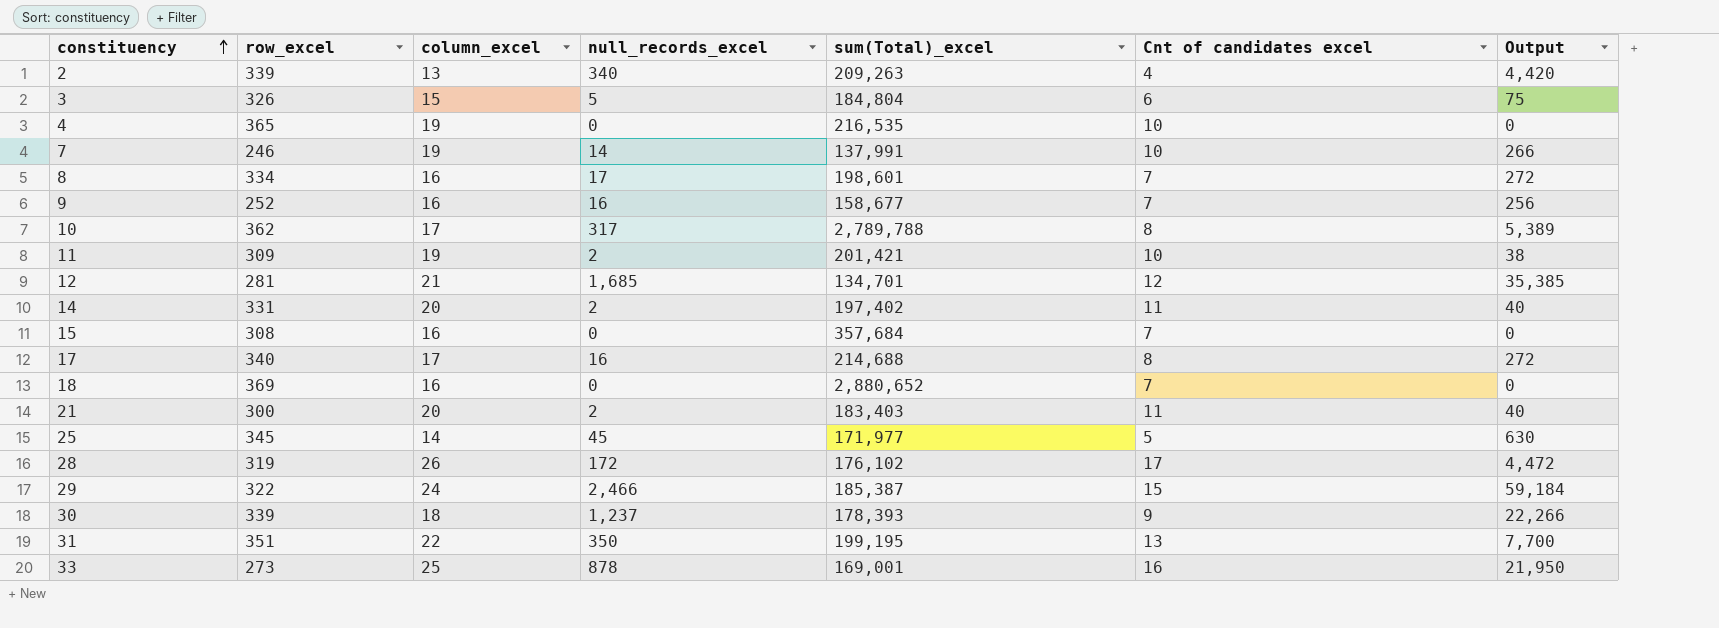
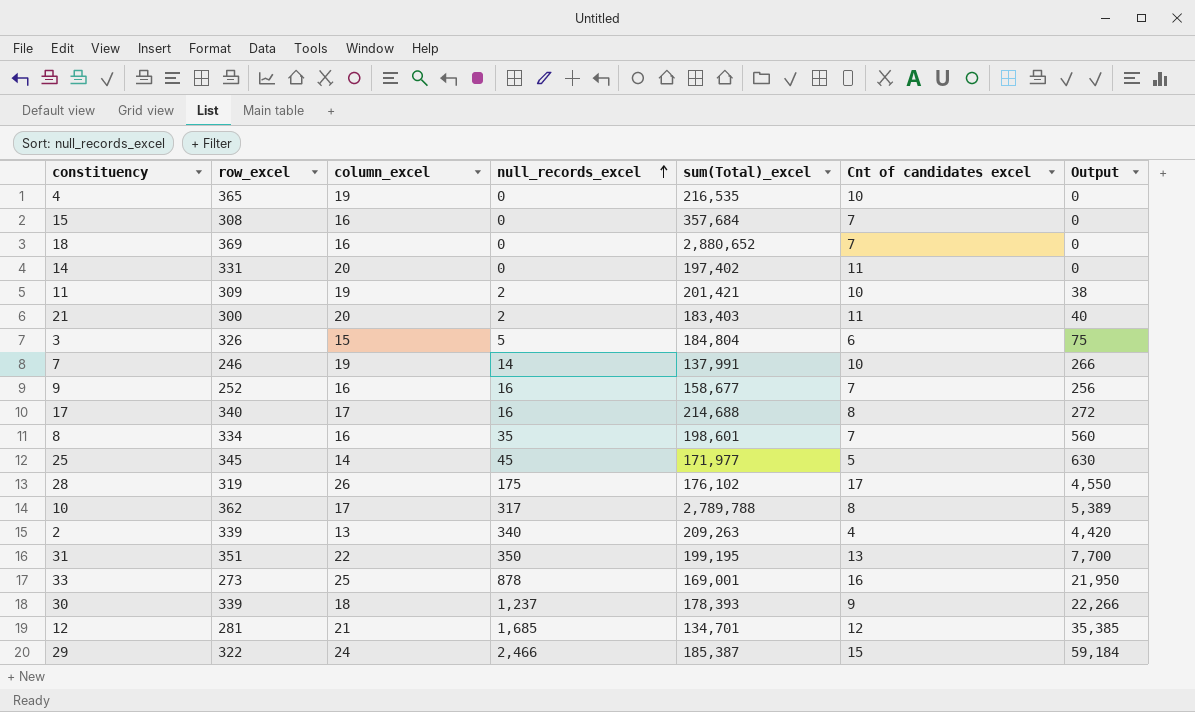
row order: constituency ascending -> null_records_excel ascending
14 | null_records_excel: 2 -> 0
14 | Output: 40 -> 0
8 | null_records_excel: 17 -> 35
8 | Output: 272 -> 560
28 | null_records_excel: 172 -> 175
28 | Output: 4,472 -> 4,550

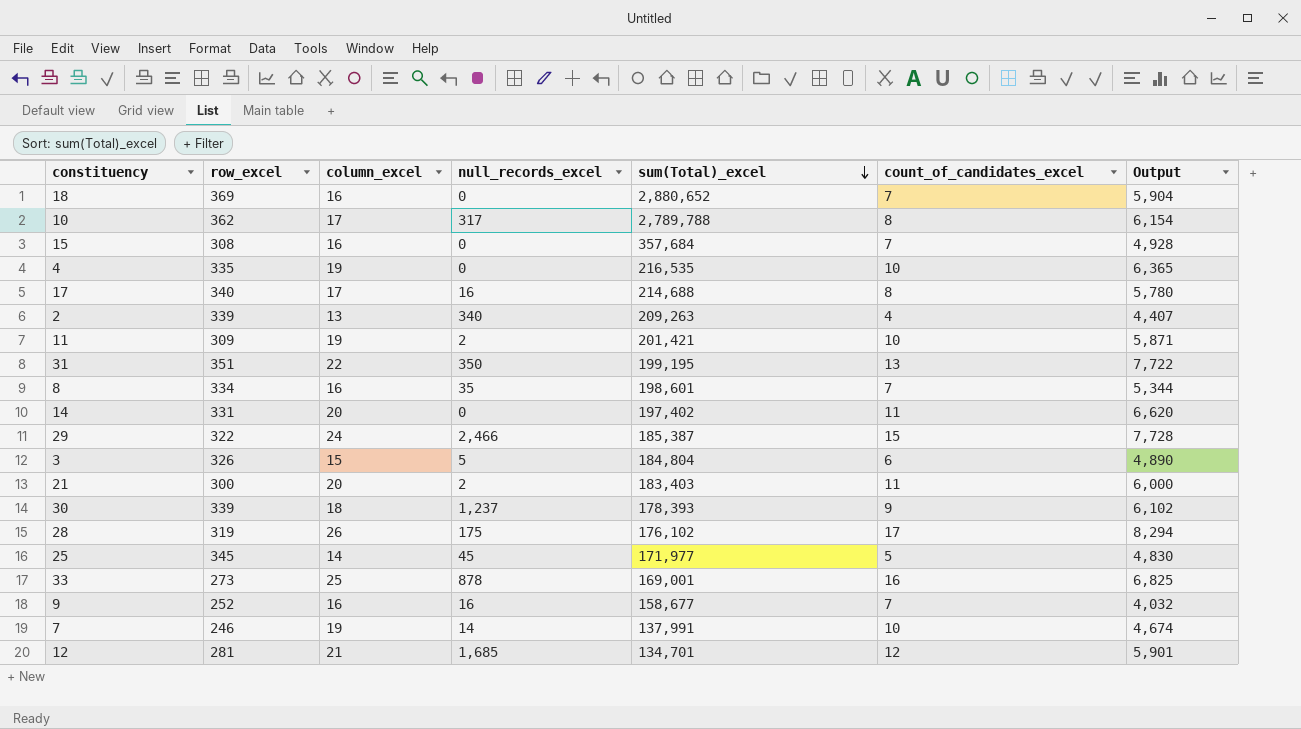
row order: null_records_excel ascending -> sum(Total)_excel descending
column name: Cnt of candidates excel -> count_of_candidates_excel
column Output | formula: [column_excel] * [null_records_excel] -> [row_excel] * [column_excel]
4 | row_excel: 365 -> 335

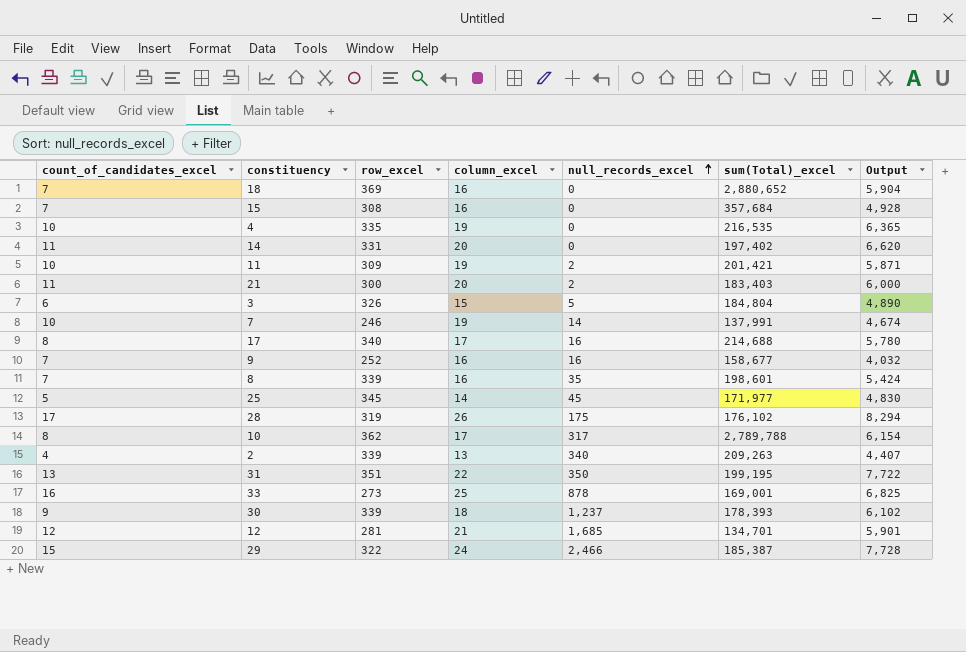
row order: sum(Total)_excel descending -> null_records_excel ascending
column count_of_candidates_excel | position: 6 -> 1
8 | row_excel: 334 -> 339
8 | Output: 5,344 -> 5,424

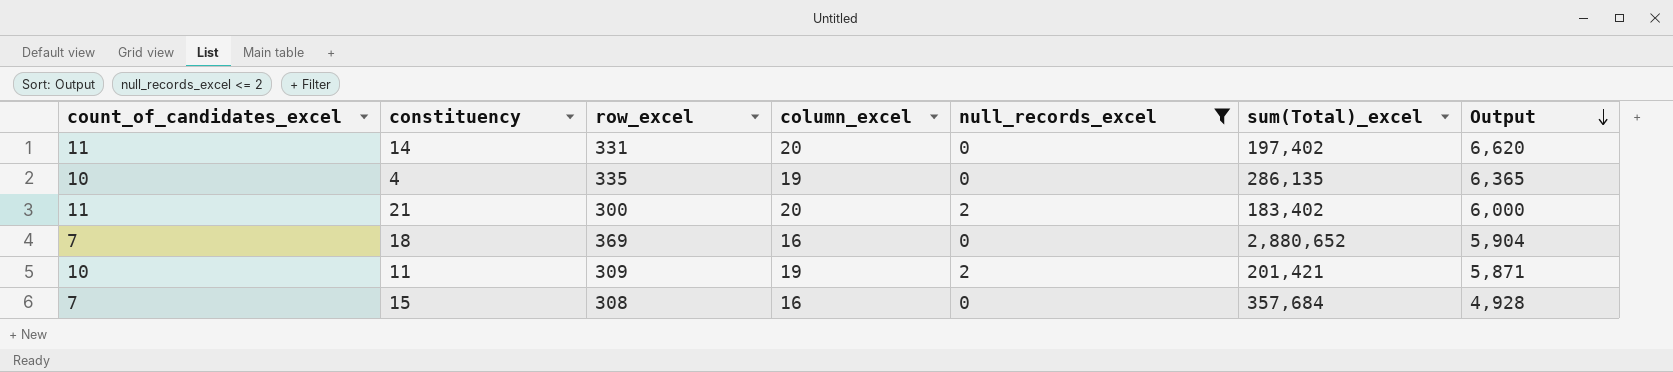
filter: none -> null_records_excel <= 2
row order: null_records_excel ascending -> Output descending
4 | sum(Total)_excel: 216,535 -> 286,135
21 | sum(Total)_excel: 183,403 -> 183,402

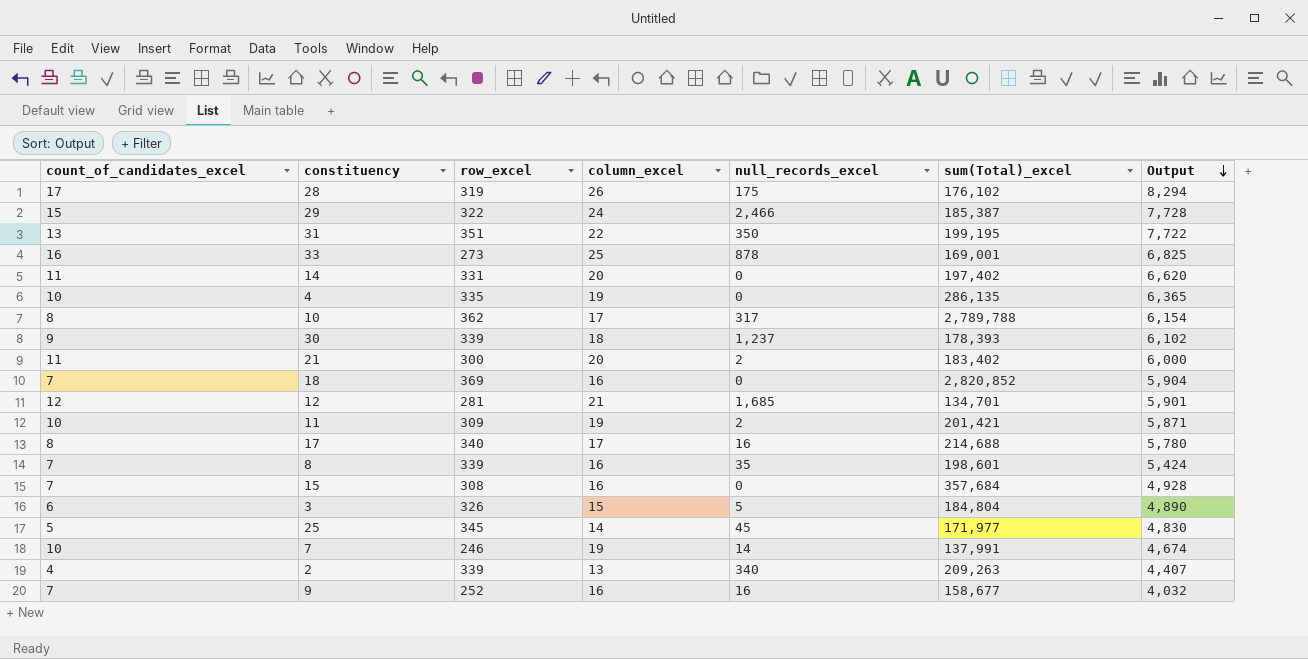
filter: null_records_excel <= 2 -> none
18 | sum(Total)_excel: 2,880,652 -> 2,820,852

